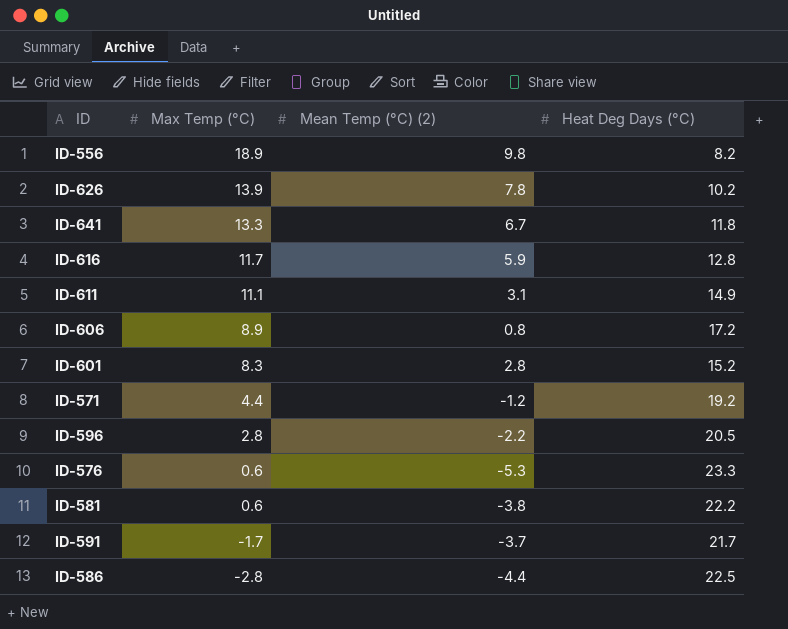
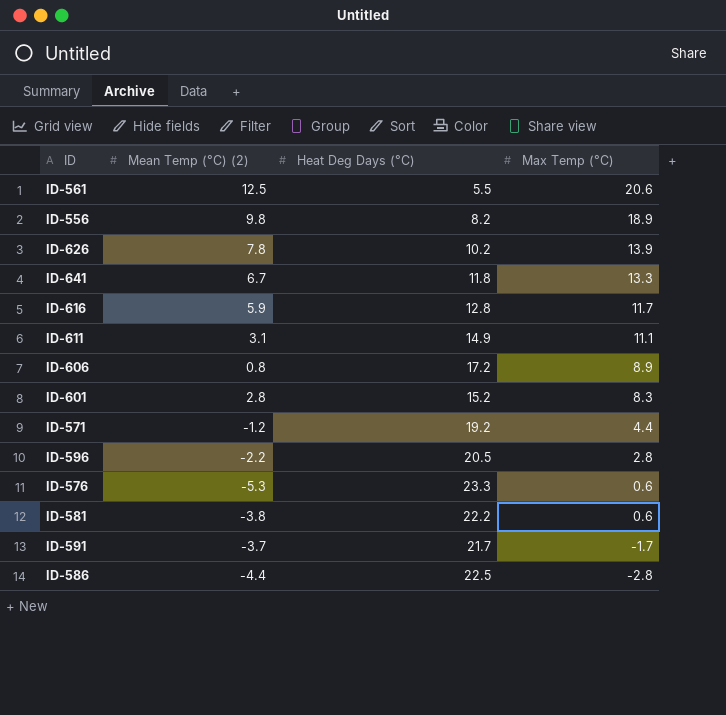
column Max Temp (°C) | position: 2 -> 4
row ID-561: none -> 12.5 | 5.5 | 20.6

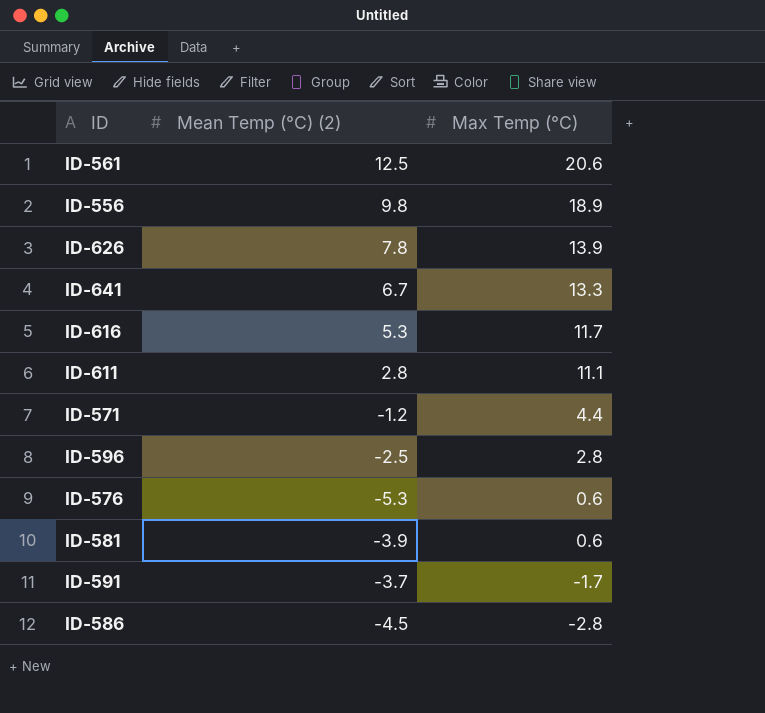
column Heat Deg Days (°C) | position: 3 -> none
row ID-606: 0.8 | 17.2 | 8.9 -> none
row ID-601: 2.8 | 15.2 | 8.3 -> none
ID-616 | Mean Temp (°C) (2): 5.9 -> 5.3
ID-611 | Mean Temp (°C) (2): 3.1 -> 2.8
ID-596 | Mean Temp (°C) (2): -2.2 -> -2.5
ID-581 | Mean Temp (°C) (2): -3.8 -> -3.9
ID-586 | Mean Temp (°C) (2): -4.4 -> -4.5

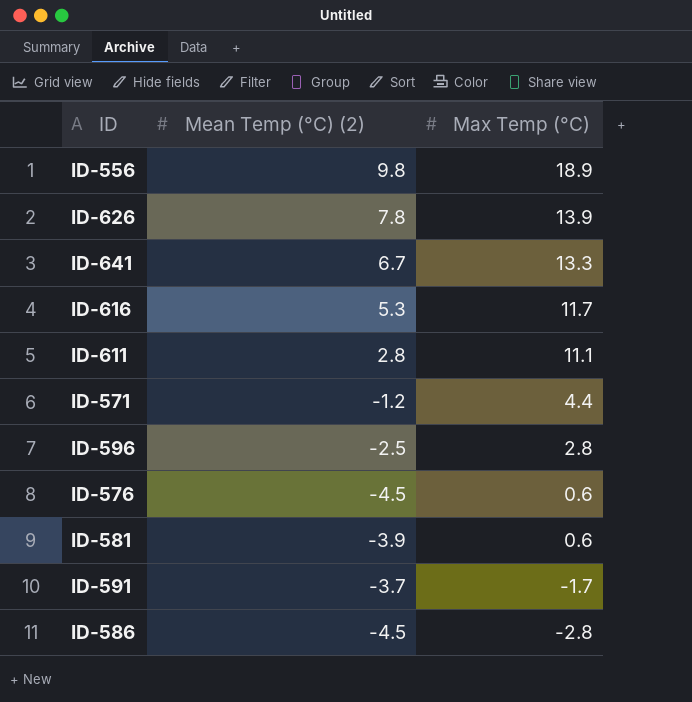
row ID-561: 12.5 | 20.6 -> none
ID-576 | Mean Temp (°C) (2): -5.3 -> -4.5

